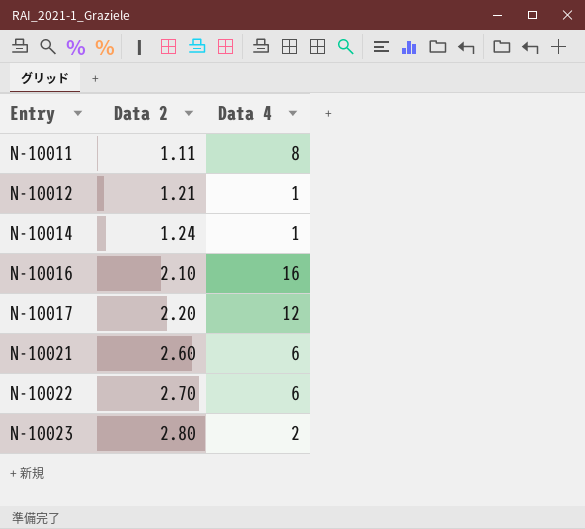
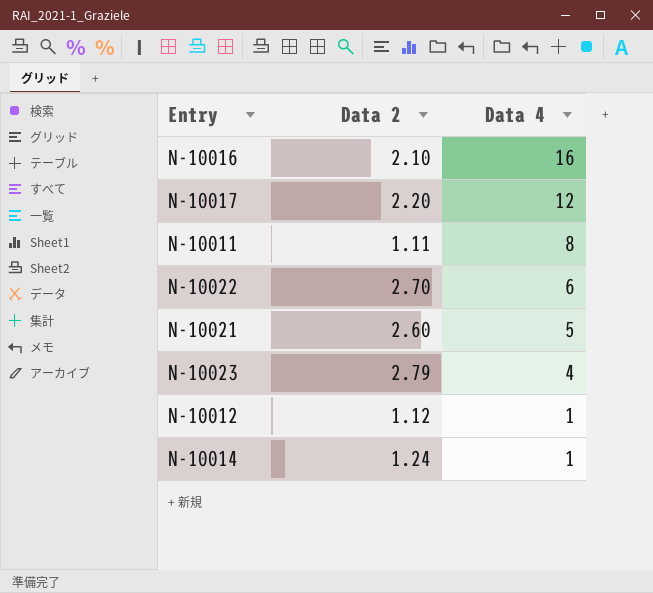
row order: Entry ascending -> Data 4 descending
N-10021 | Data 4: 6 -> 5
N-10023 | Data 2: 2.80 -> 2.79
N-10023 | Data 4: 2 -> 4
N-10012 | Data 2: 1.21 -> 1.12

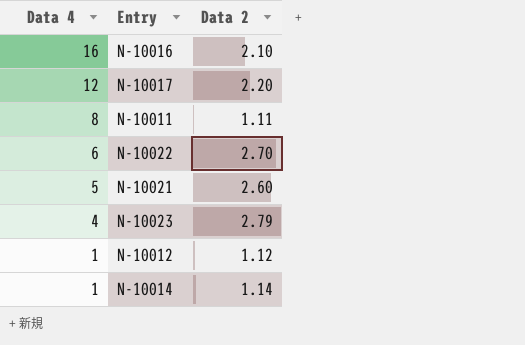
column Data 4 | position: 3 -> 1
N-10014 | Data 2: 1.24 -> 1.14

